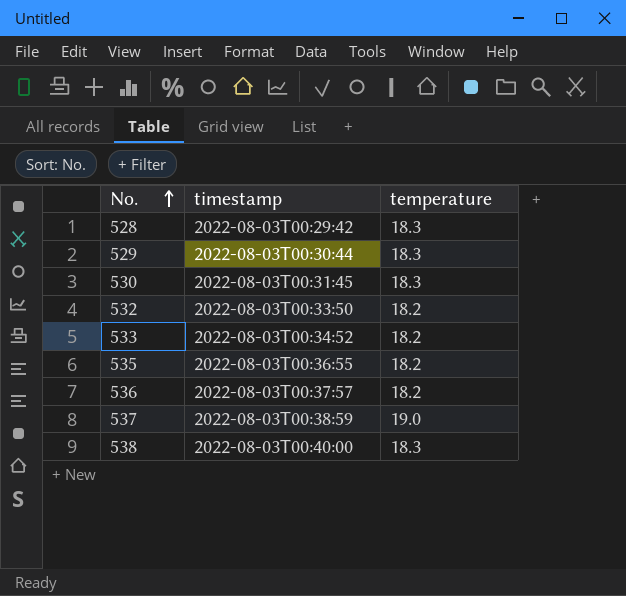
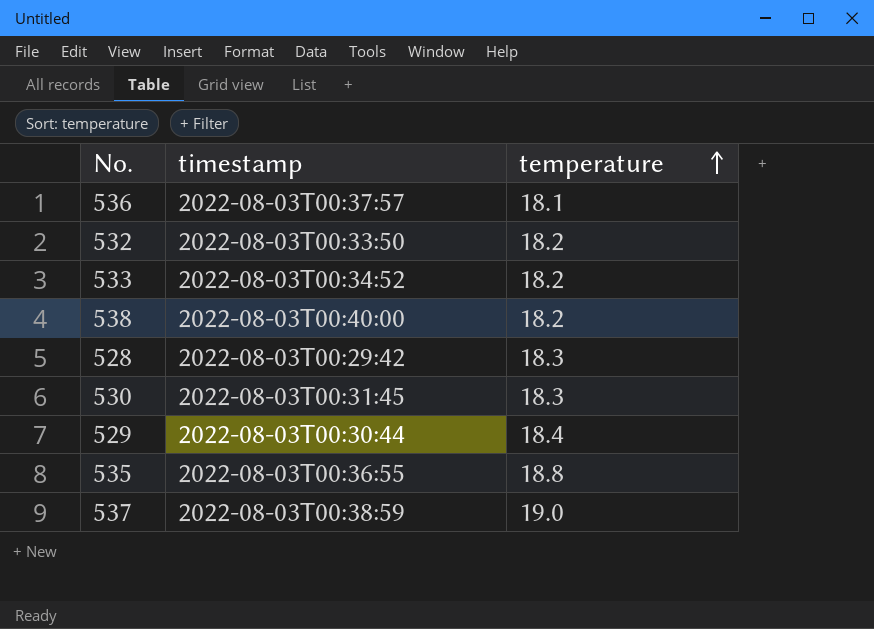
row order: No. ascending -> temperature ascending
536 | temperature: 18.2 -> 18.1
538 | temperature: 18.3 -> 18.2
529 | temperature: 18.3 -> 18.4
535 | temperature: 18.2 -> 18.8

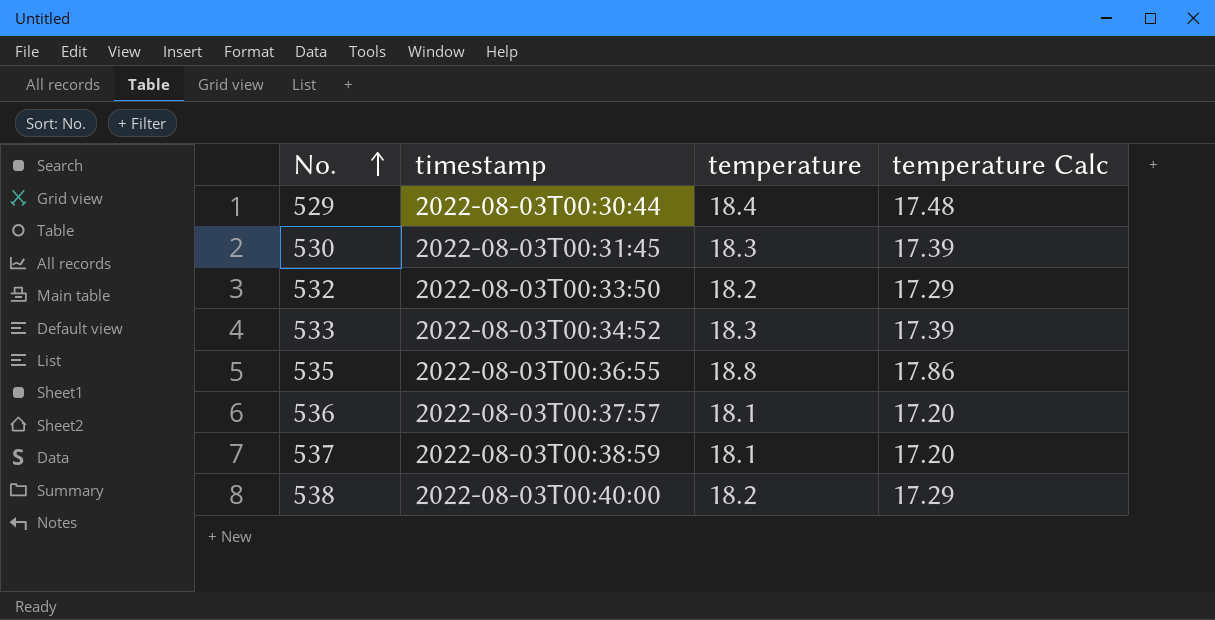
row order: temperature ascending -> No. ascending
column temperature Calc | formula: none -> [temperature] * 0.95
row 528: 2022-08-03T00:29:42 | 18.3 -> none
533 | temperature: 18.2 -> 18.3
537 | temperature: 19.0 -> 18.1

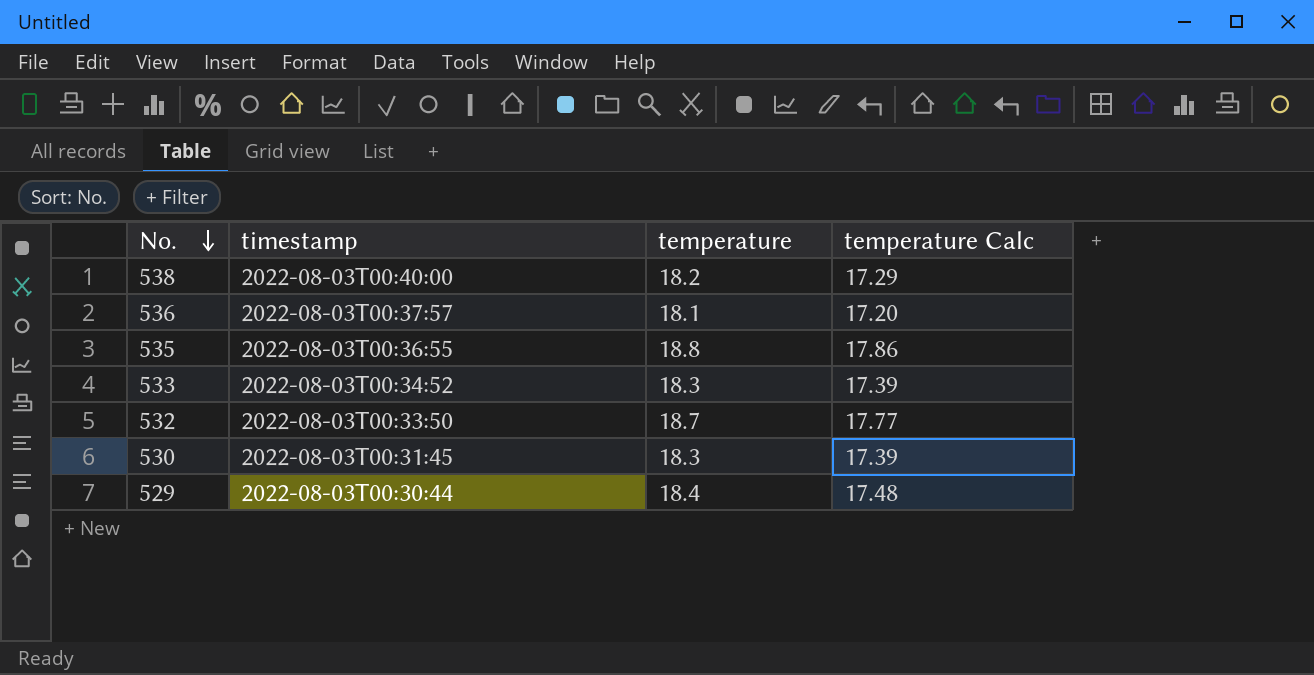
row order: No. ascending -> No. descending
row 537: 2022-08-03T00:38:59 | 18.1 | 17.20 -> none
532 | temperature: 18.2 -> 18.7
532 | temperature Calc: 17.29 -> 17.77

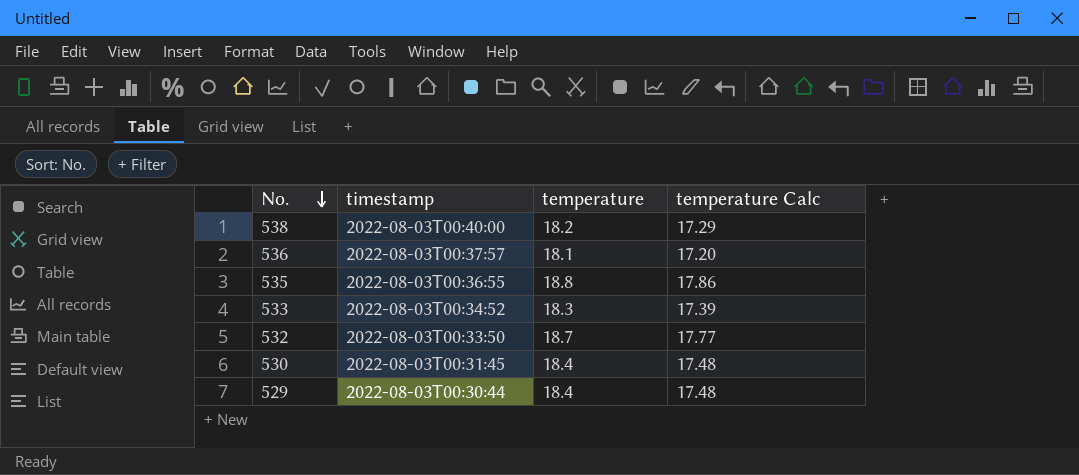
530 | temperature: 18.3 -> 18.4
530 | temperature Calc: 17.39 -> 17.48

